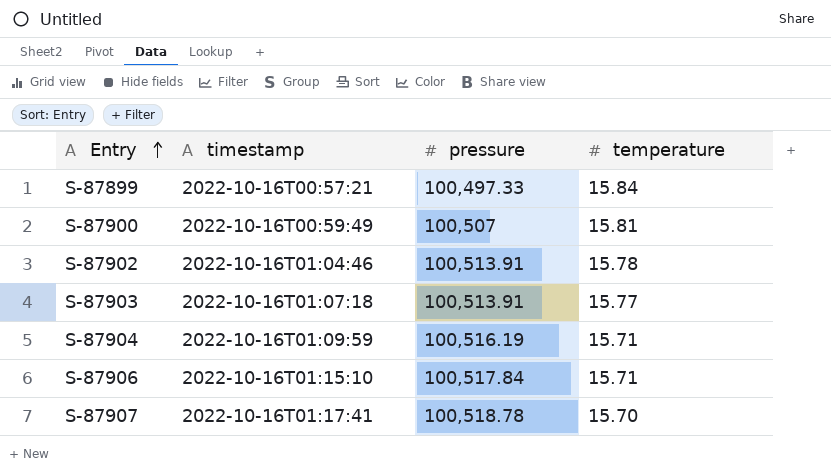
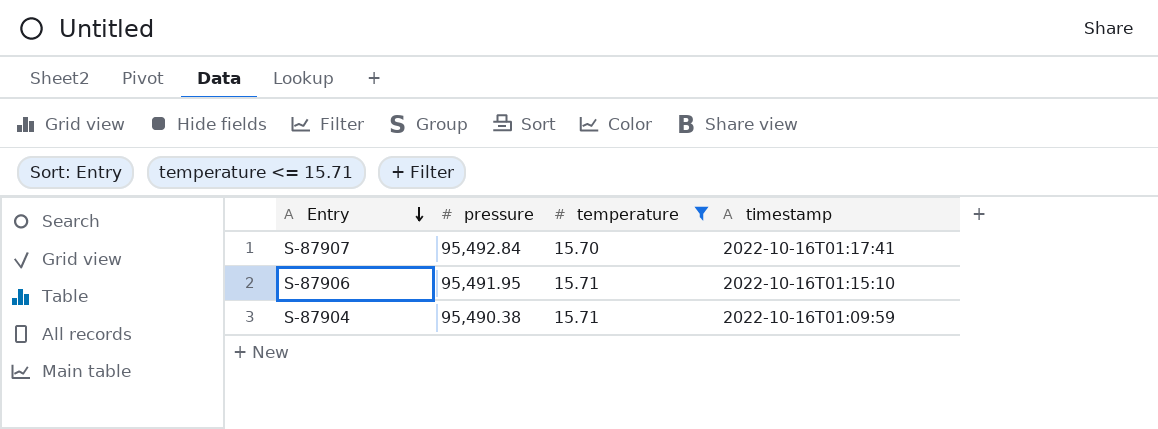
filter: none -> temperature <= 15.71
row order: Entry ascending -> Entry descending
column timestamp | position: 2 -> 4
S-87907 | pressure: 100,518.78 -> 95,492.84
S-87906 | pressure: 100,517.84 -> 95,491.95
S-87904 | pressure: 100,516.19 -> 95,490.38

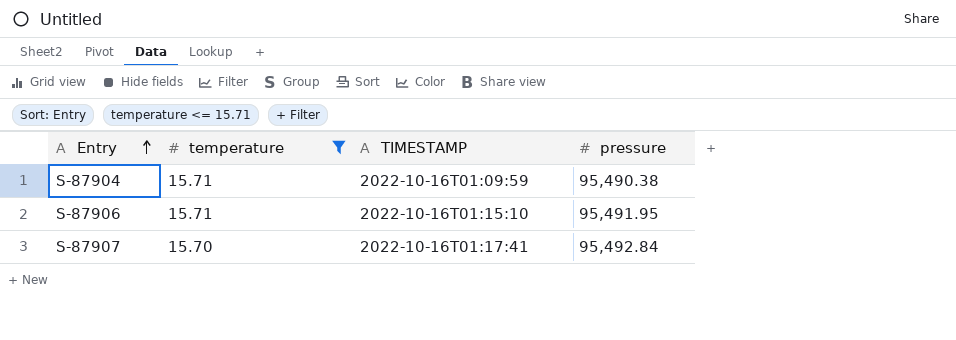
row order: Entry descending -> Entry ascending
column name: timestamp -> TIMESTAMP
column pressure | position: 2 -> 4

